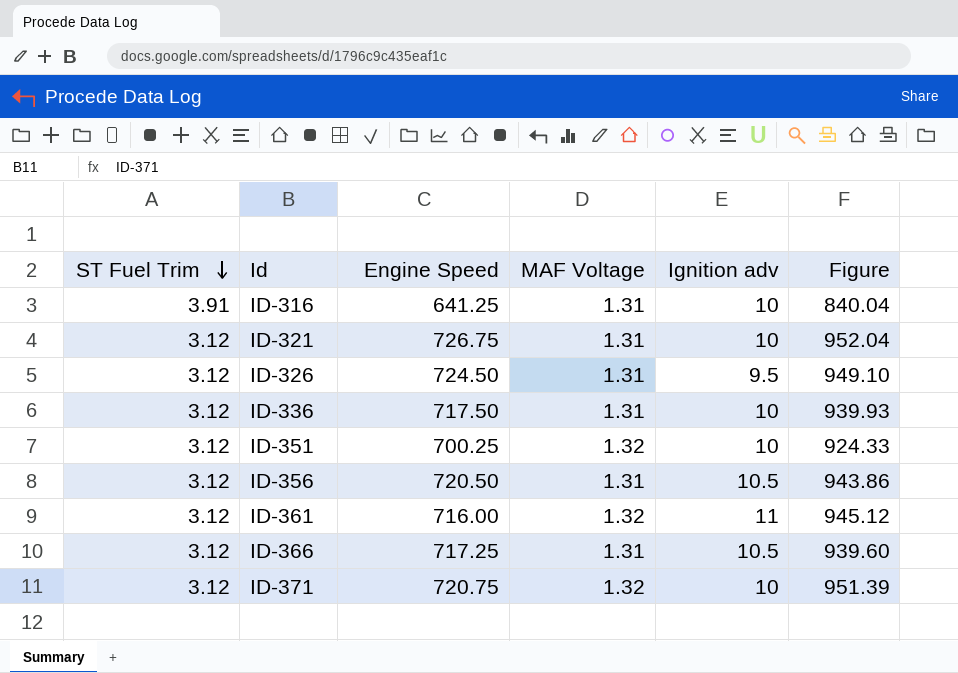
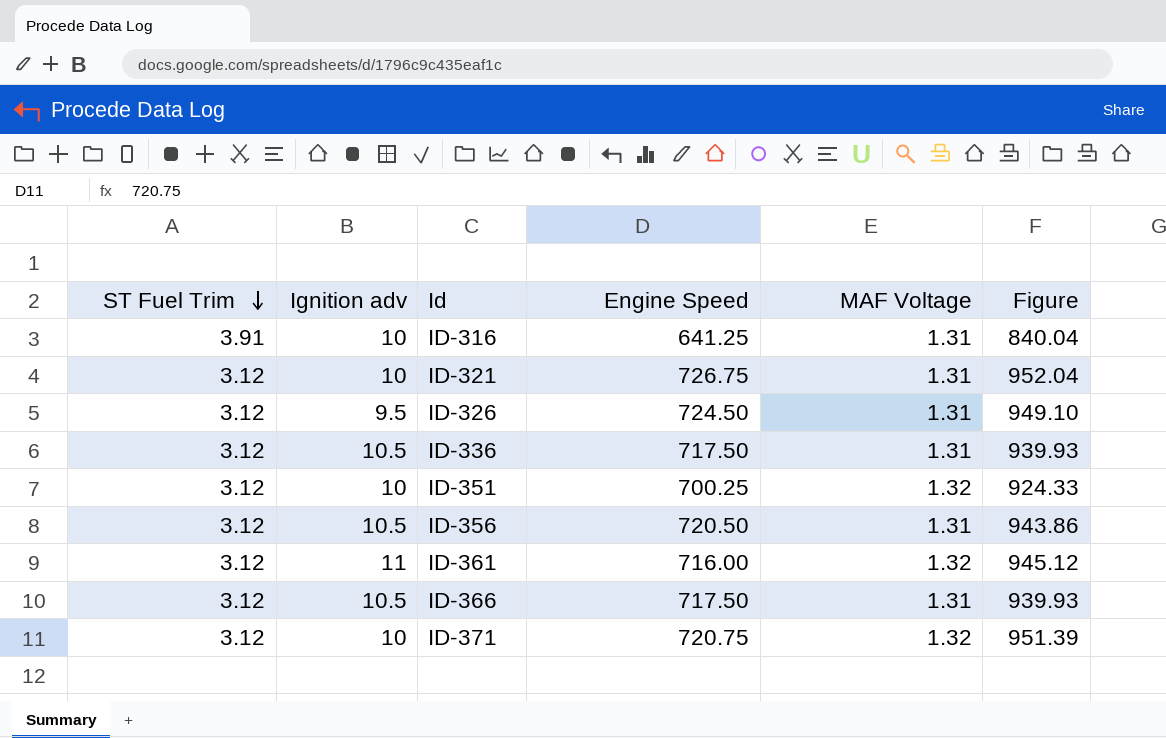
column Ignition adv | position: 5 -> 2
ID-336 | Ignition adv: 10 -> 10.5
ID-366 | Engine Speed: 717.25 -> 717.50
ID-366 | Figure: 939.60 -> 939.93

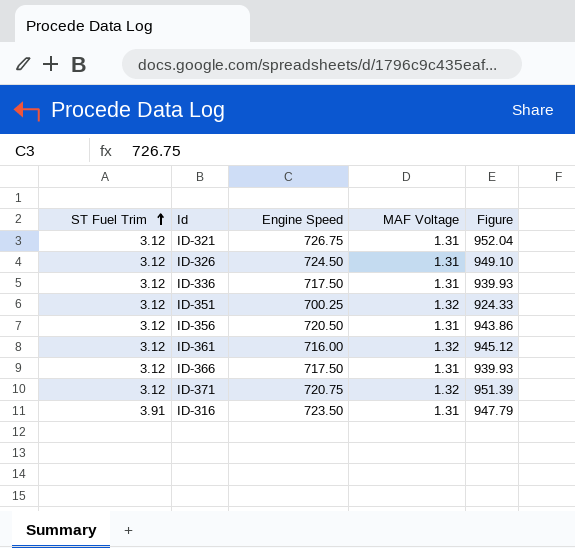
row order: ST Fuel Trim descending -> ST Fuel Trim ascending
column Ignition adv | position: 2 -> none
ID-316 | Engine Speed: 641.25 -> 723.50
ID-316 | Figure: 840.04 -> 947.79

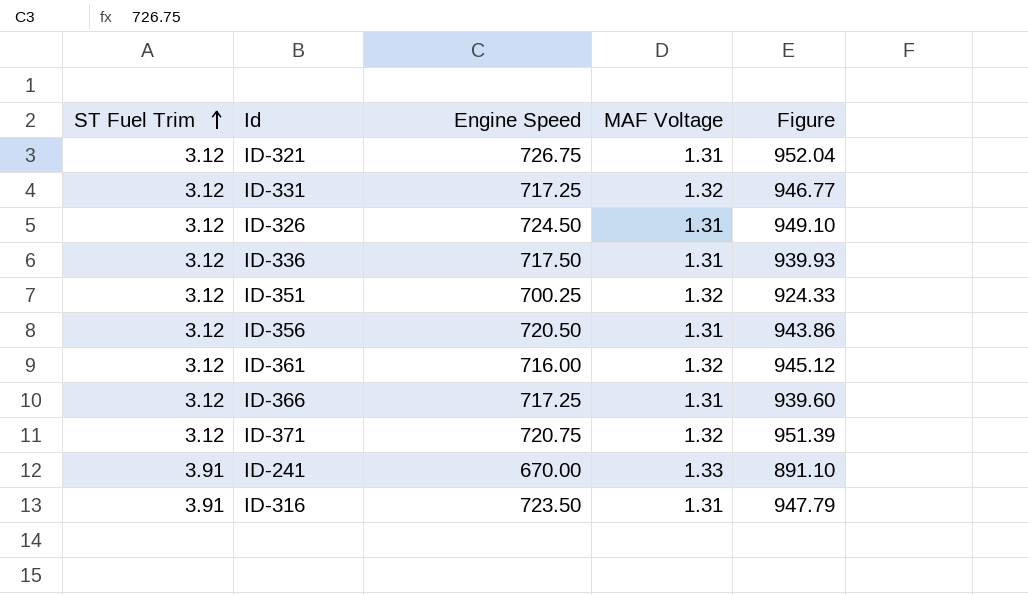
row ID-331: none -> 3.12 | 717.25 | 1.32 | 946.77
ID-366 | Engine Speed: 717.50 -> 717.25
ID-366 | Figure: 939.93 -> 939.60
row ID-241: none -> 3.91 | 670.00 | 1.33 | 891.10

